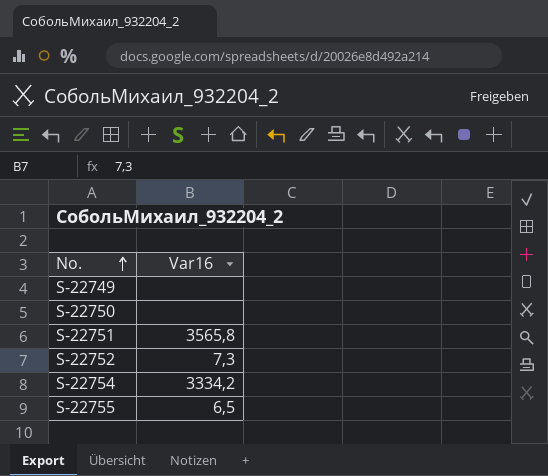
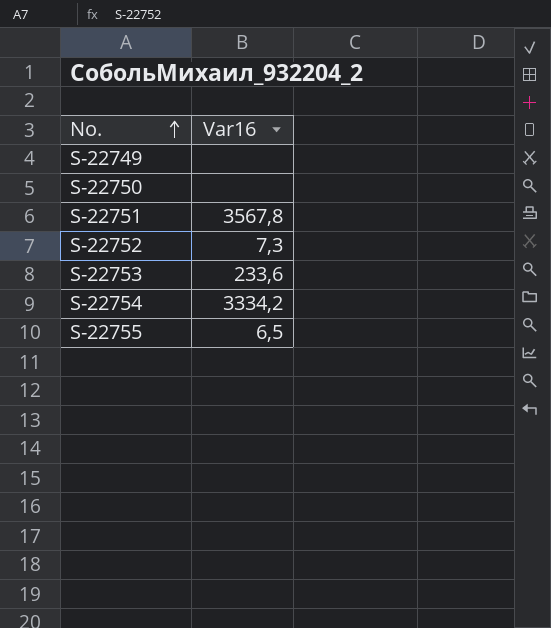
S-22751 | Var16: 3565,8 -> 3567,8
row S-22753: none -> 233,6

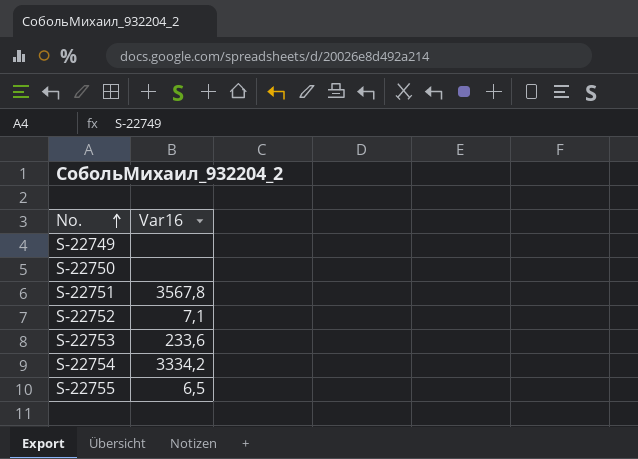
S-22752 | Var16: 7,3 -> 7,1

